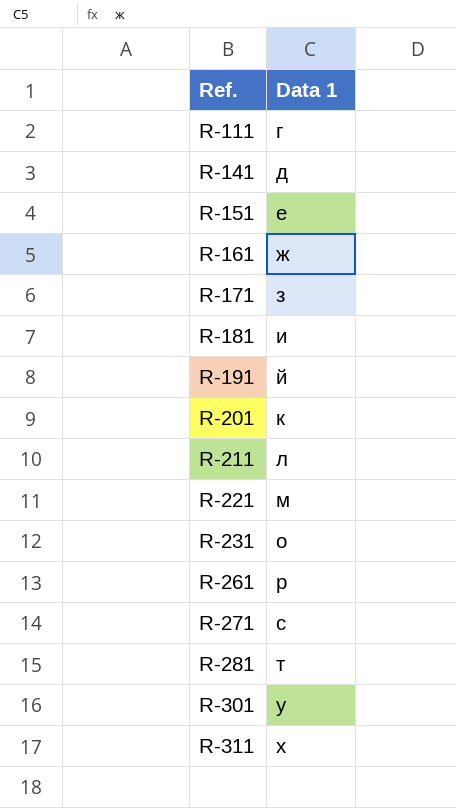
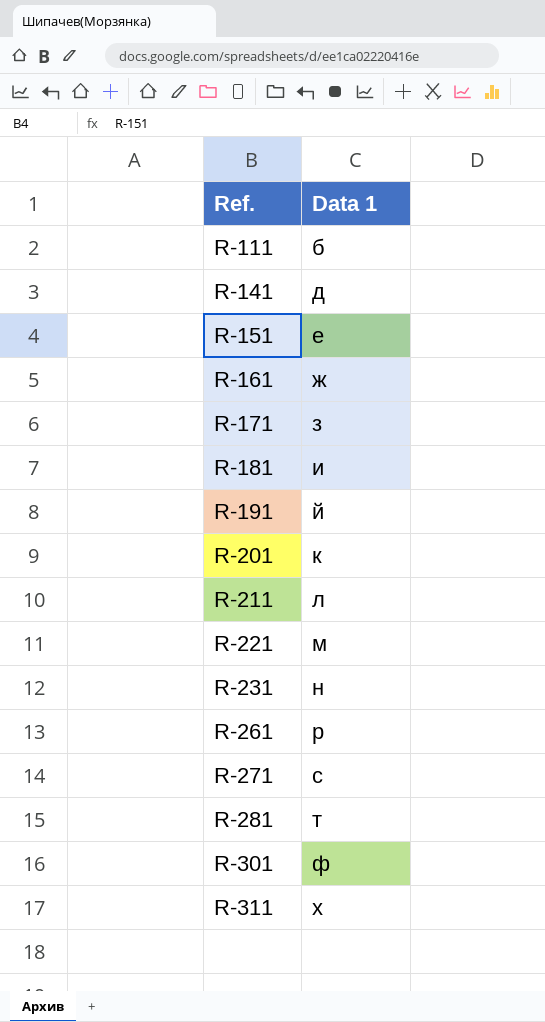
R-111 | Data 1: г -> б
R-231 | Data 1: о -> н
R-301 | Data 1: у -> ф

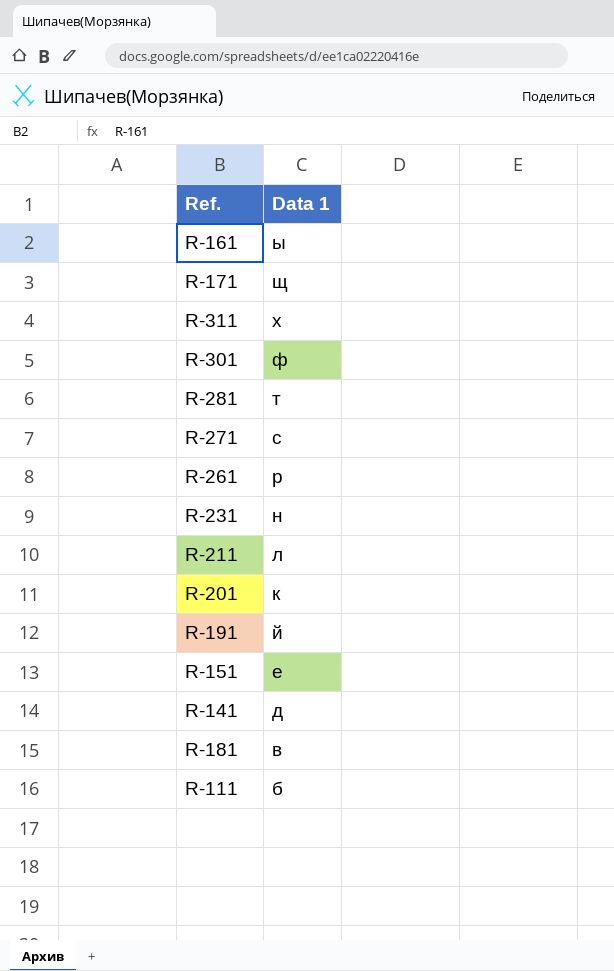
row order: Ref. ascending -> Data 1 descending
row R-221: м -> none
R-161 | Data 1: ж -> ы
R-171 | Data 1: з -> щ
R-181 | Data 1: и -> в

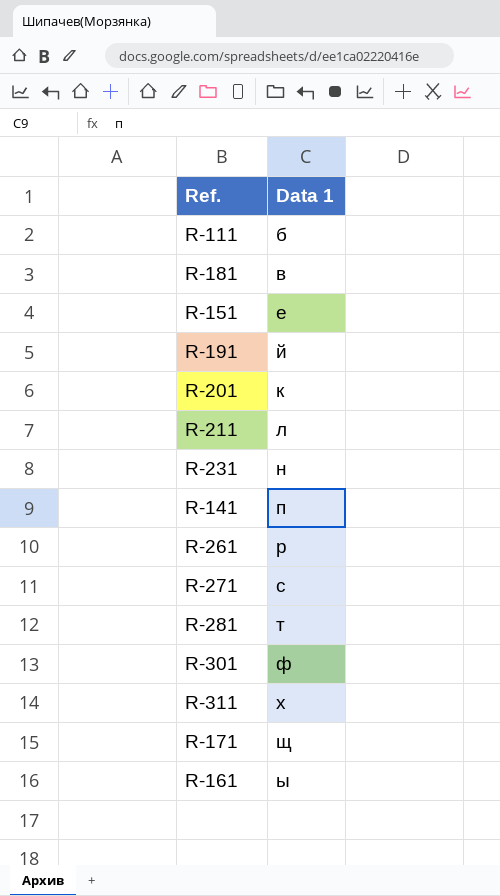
row order: Data 1 descending -> Data 1 ascending
R-141 | Data 1: д -> п

